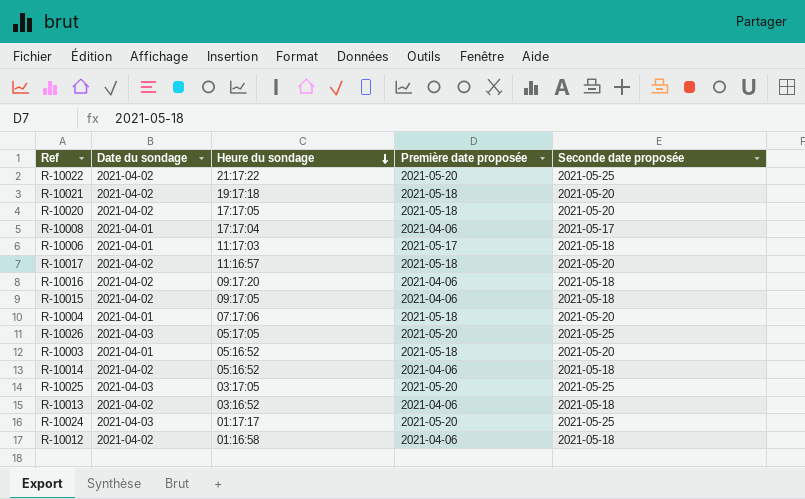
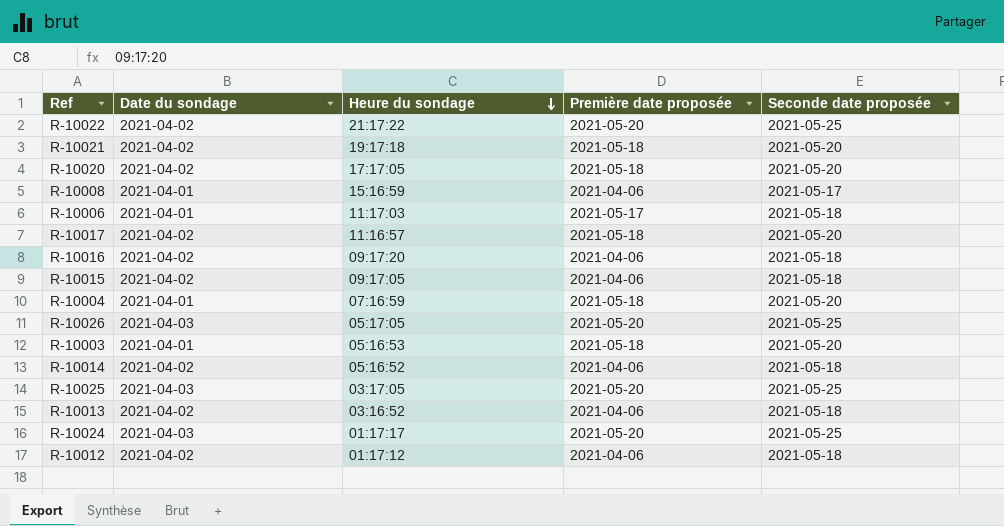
R-10008 | Heure du sondage: 17:17:04 -> 15:16:59
R-10004 | Heure du sondage: 07:17:06 -> 07:16:59
R-10003 | Heure du sondage: 05:16:52 -> 05:16:53
R-10012 | Heure du sondage: 01:16:58 -> 01:17:12

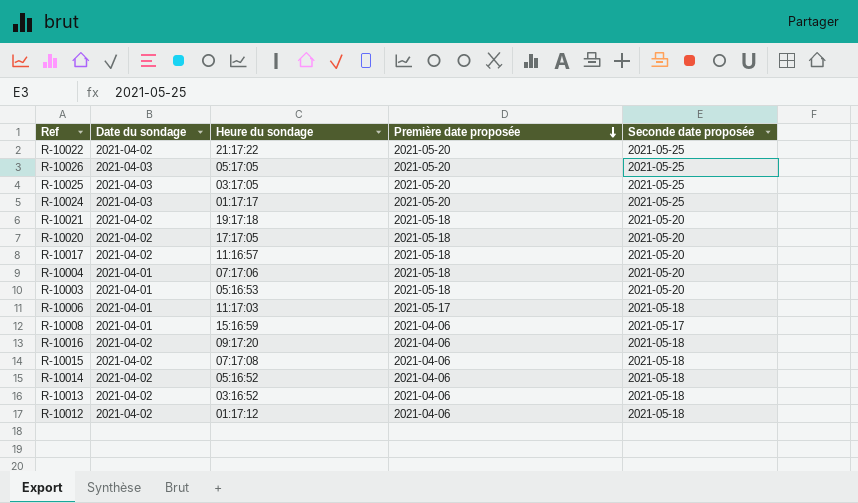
row order: Heure du sondage descending -> Première date proposée descending
R-10004 | Heure du sondage: 07:16:59 -> 07:17:06
R-10015 | Heure du sondage: 09:17:05 -> 07:17:08

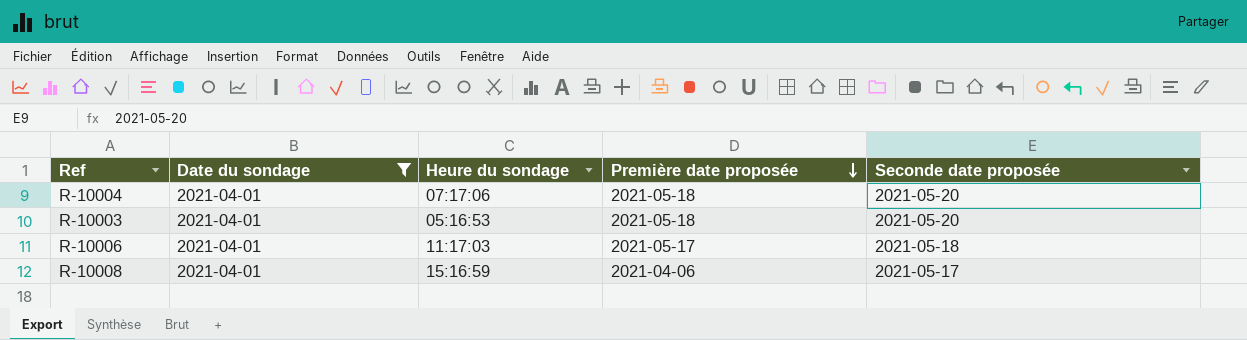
filter: none -> Date du sondage = 2021-04-01

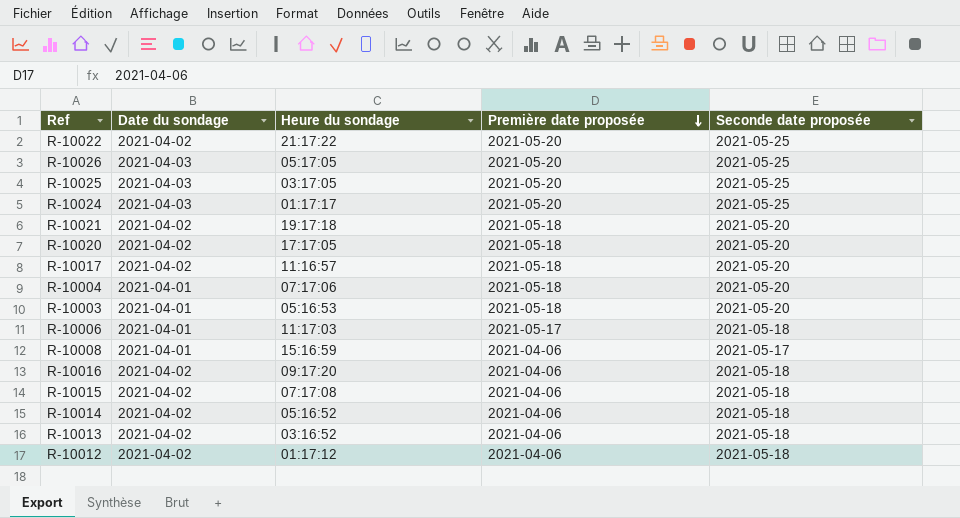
filter: Date du sondage = 2021-04-01 -> none

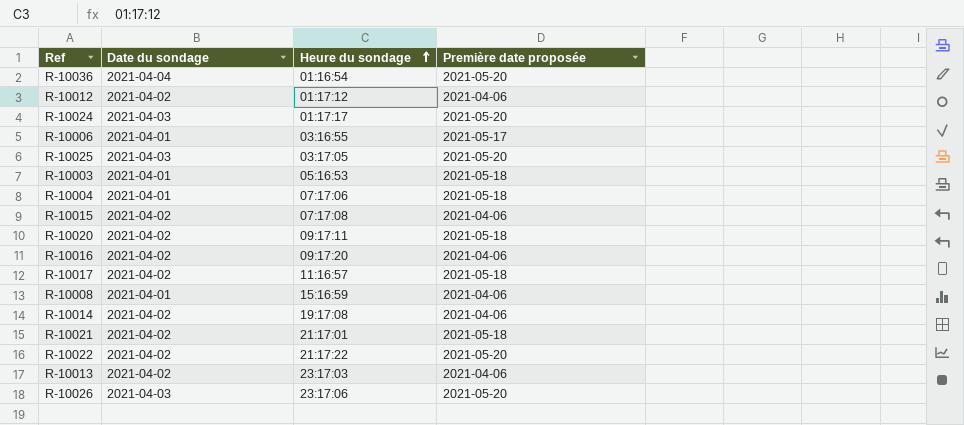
row order: Première date proposée descending -> Heure du sondage ascending
column Seconde date proposée | position: 5 -> none
row R-10036: none -> 2021-04-04 | 01:16:54 | 2021-05-20
R-10006 | Heure du sondage: 11:17:03 -> 03:16:55
R-10020 | Heure du sondage: 17:17:05 -> 09:17:11
R-10014 | Heure du sondage: 05:16:52 -> 19:17:08
R-10021 | Heure du sondage: 19:17:18 -> 21:17:01
R-10013 | Heure du sondage: 03:16:52 -> 23:17:03
R-10026 | Heure du sondage: 05:17:05 -> 23:17:06

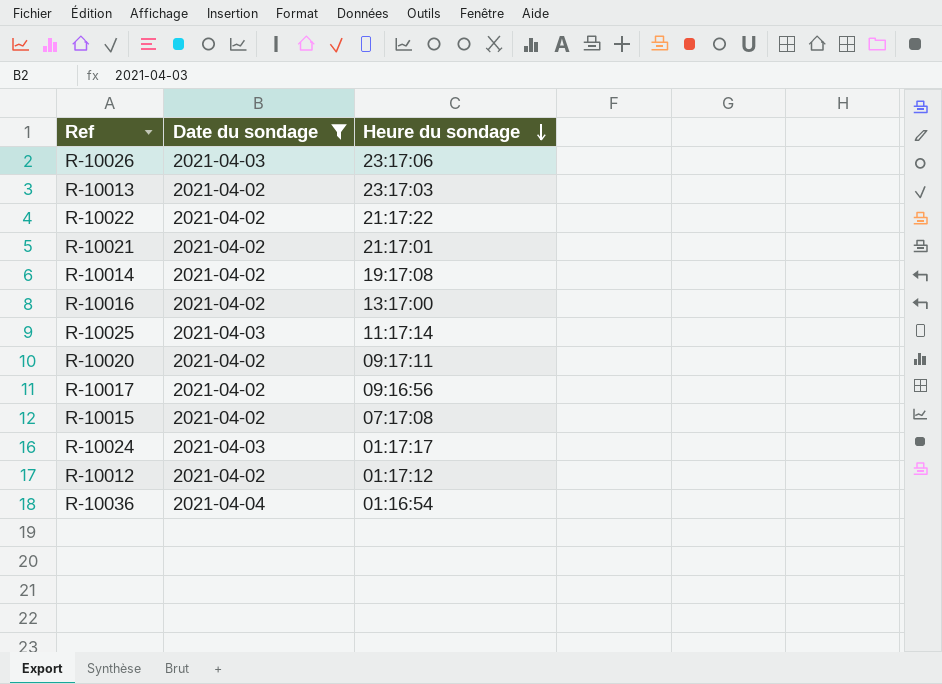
filter: none -> Date du sondage != 2021-04-01
row order: Heure du sondage ascending -> Heure du sondage descending
column Première date proposée | position: 4 -> none
R-10016 | Heure du sondage: 09:17:20 -> 13:17:00
R-10025 | Heure du sondage: 03:17:05 -> 11:17:14
R-10017 | Heure du sondage: 11:16:57 -> 09:16:56

